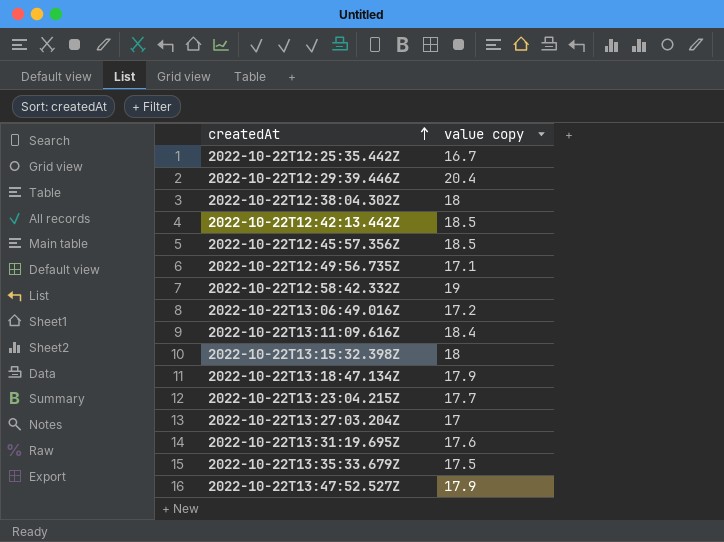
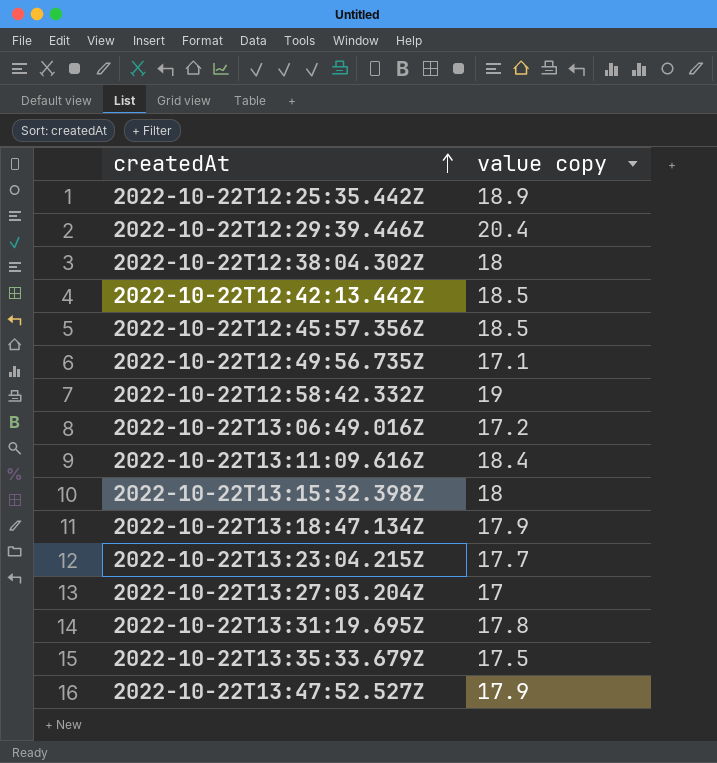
2022-10-22T12:25:35.442Z | value copy: 16.7 -> 18.9
2022-10-22T13:31:19.695Z | value copy: 17.6 -> 17.8

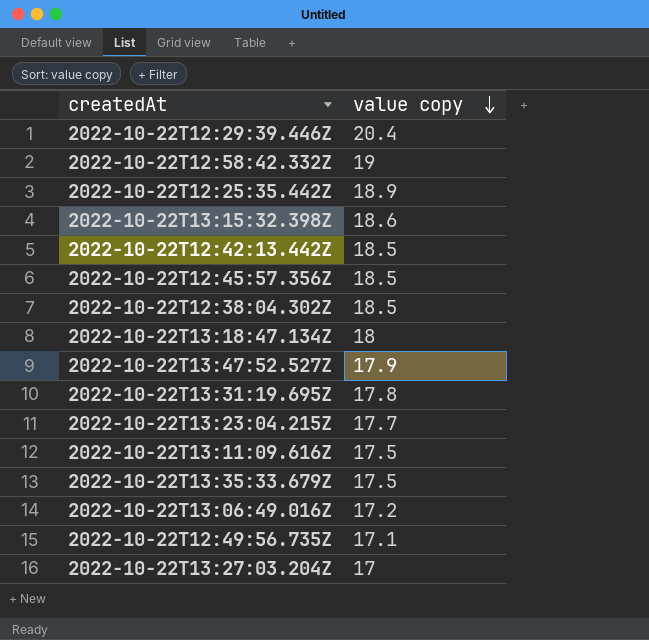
row order: createdAt ascending -> value copy descending
2022-10-22T13:15:32.398Z | value copy: 18 -> 18.6
2022-10-22T12:38:04.302Z | value copy: 18 -> 18.5
2022-10-22T13:18:47.134Z | value copy: 17.9 -> 18
2022-10-22T13:11:09.616Z | value copy: 18.4 -> 17.5

